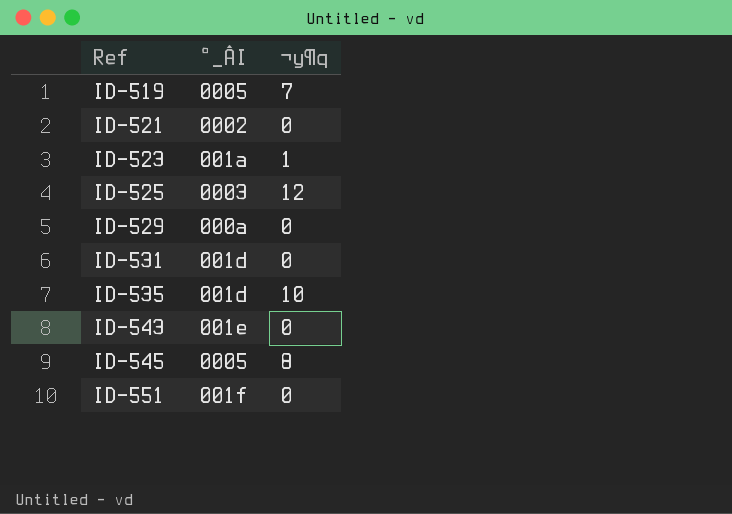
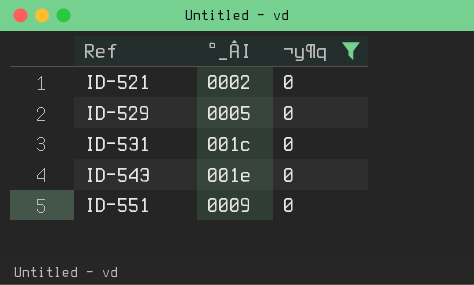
filter: none -> ¬y¶q = 0
ID-529 | °_ÂI: 000a -> 0005
ID-531 | °_ÂI: 001d -> 001c
ID-551 | °_ÂI: 001f -> 0009

